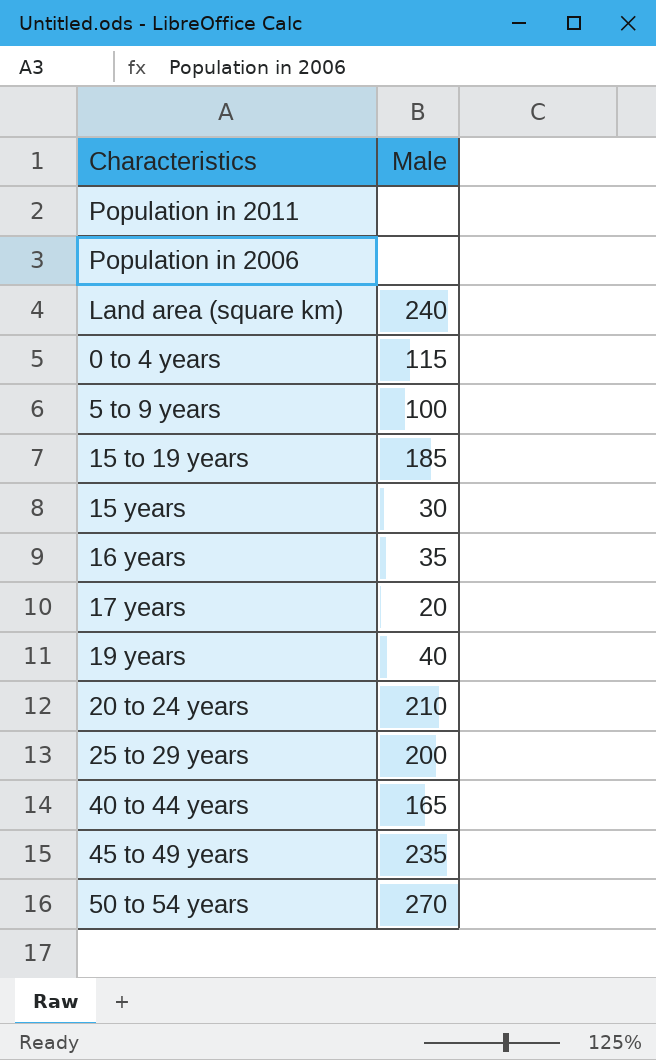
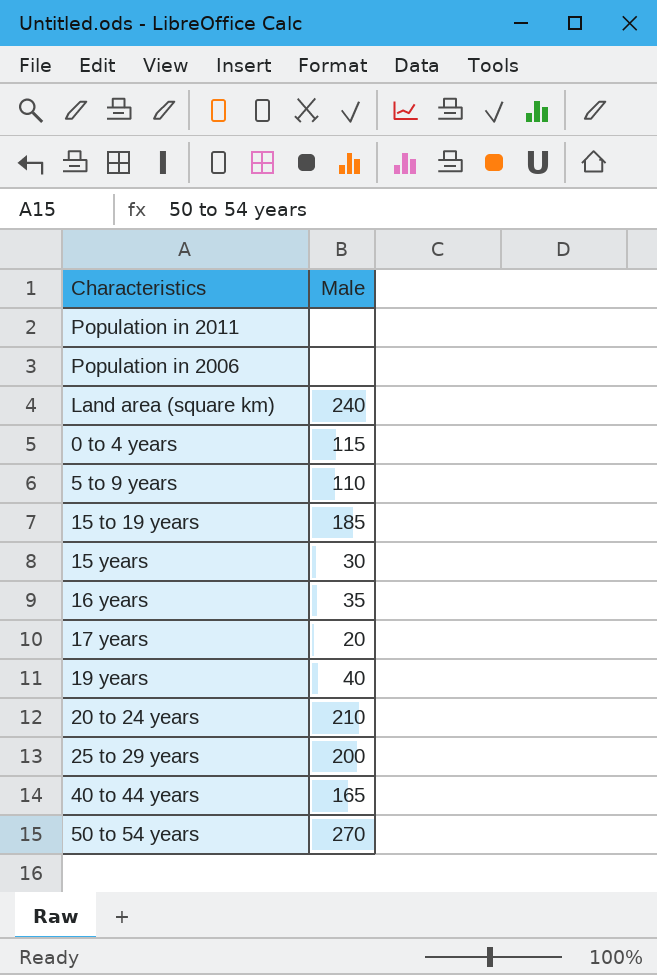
row 45 to 49 years: 235 -> none
5 to 9 years | Male: 100 -> 110

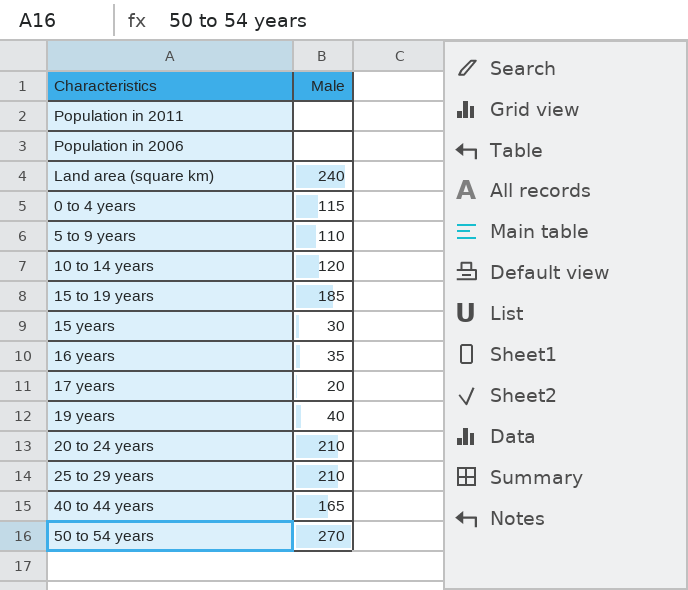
row 10 to 14 years: none -> 120
25 to 29 years | Male: 200 -> 210

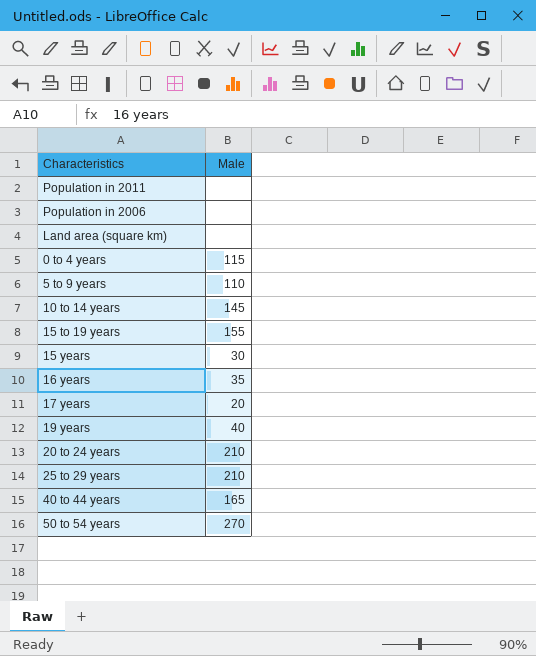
Land area (square km) | Male: 240 -> none
10 to 14 years | Male: 120 -> 145
15 to 19 years | Male: 185 -> 155

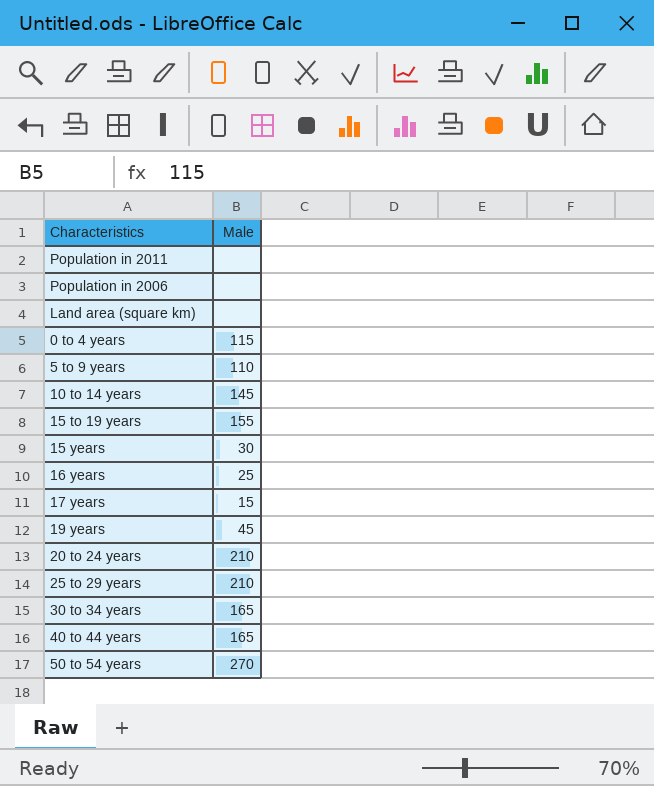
16 years | Male: 35 -> 25
17 years | Male: 20 -> 15
19 years | Male: 40 -> 45
row 30 to 34 years: none -> 165

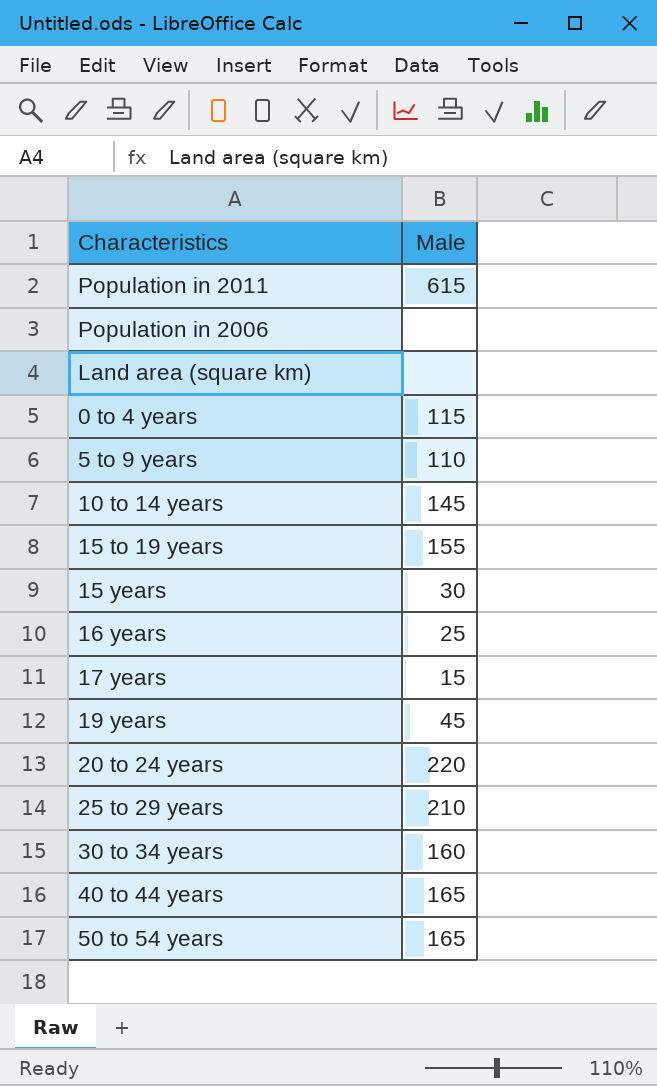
Population in 2011 | Male: none -> 615
20 to 24 years | Male: 210 -> 220
30 to 34 years | Male: 165 -> 160
50 to 54 years | Male: 270 -> 165

